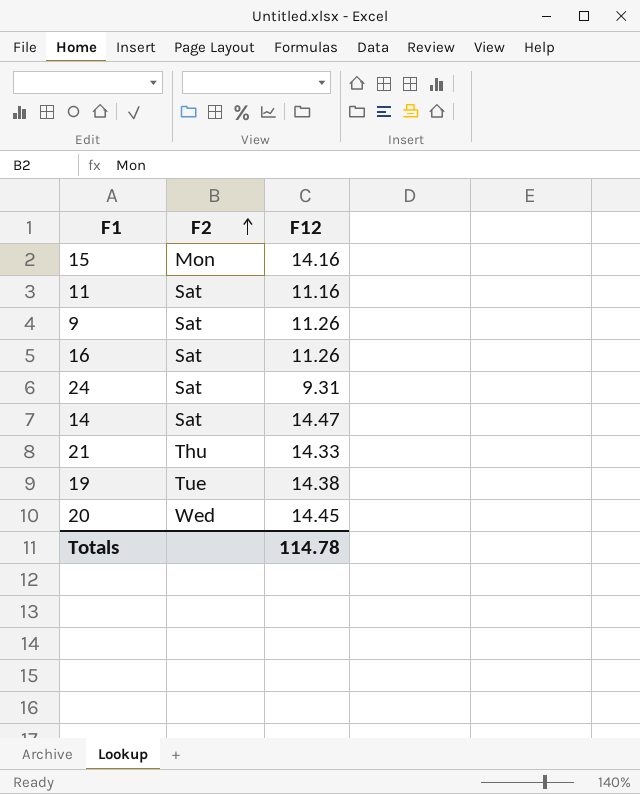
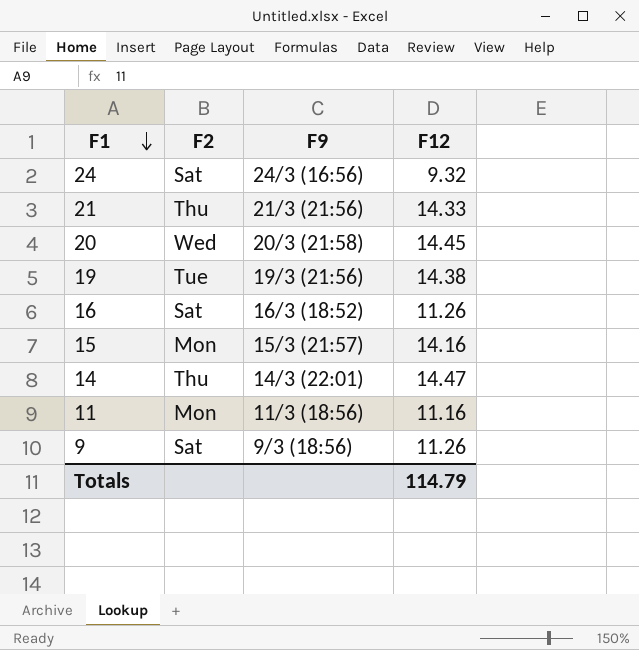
row order: F2 ascending -> F1 descending
column F9 | position: none -> 3
24 | F12: 9.31 -> 9.32
14 | F2: Sat -> Thu
11 | F2: Sat -> Mon
Totals | F12: 114.78 -> 114.79

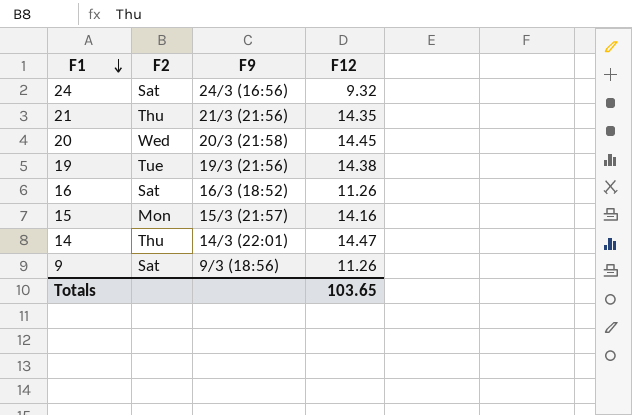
row 11: Mon | 11/3 (18:56) | 11.16 -> none
21 | F12: 14.33 -> 14.35
Totals | F12: 114.79 -> 103.65

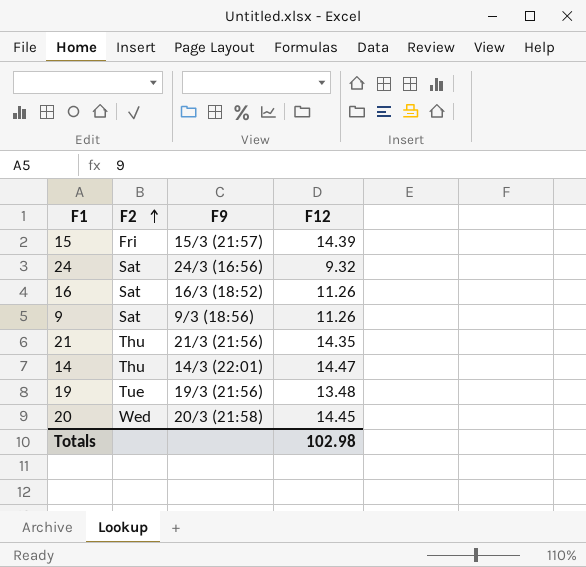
row order: F1 descending -> F2 ascending
15 | F2: Mon -> Fri
15 | F12: 14.16 -> 14.39
19 | F12: 14.38 -> 13.48
Totals | F12: 103.65 -> 102.98

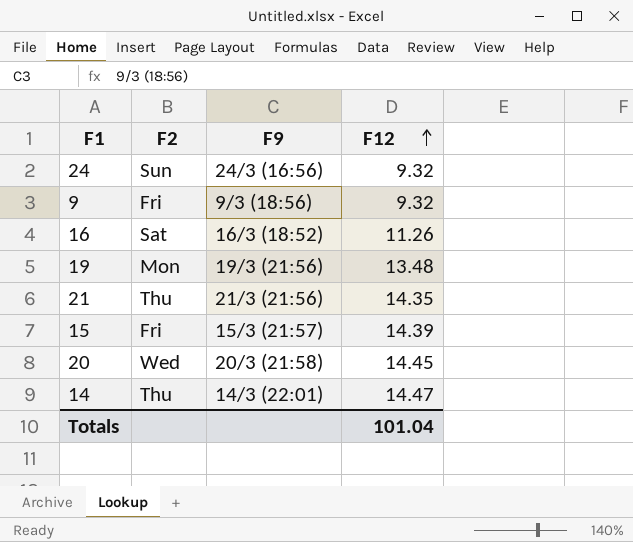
row order: F2 ascending -> F12 ascending
24 | F2: Sat -> Sun
9 | F2: Sat -> Fri
9 | F12: 11.26 -> 9.32
19 | F2: Tue -> Mon
Totals | F12: 102.98 -> 101.04

